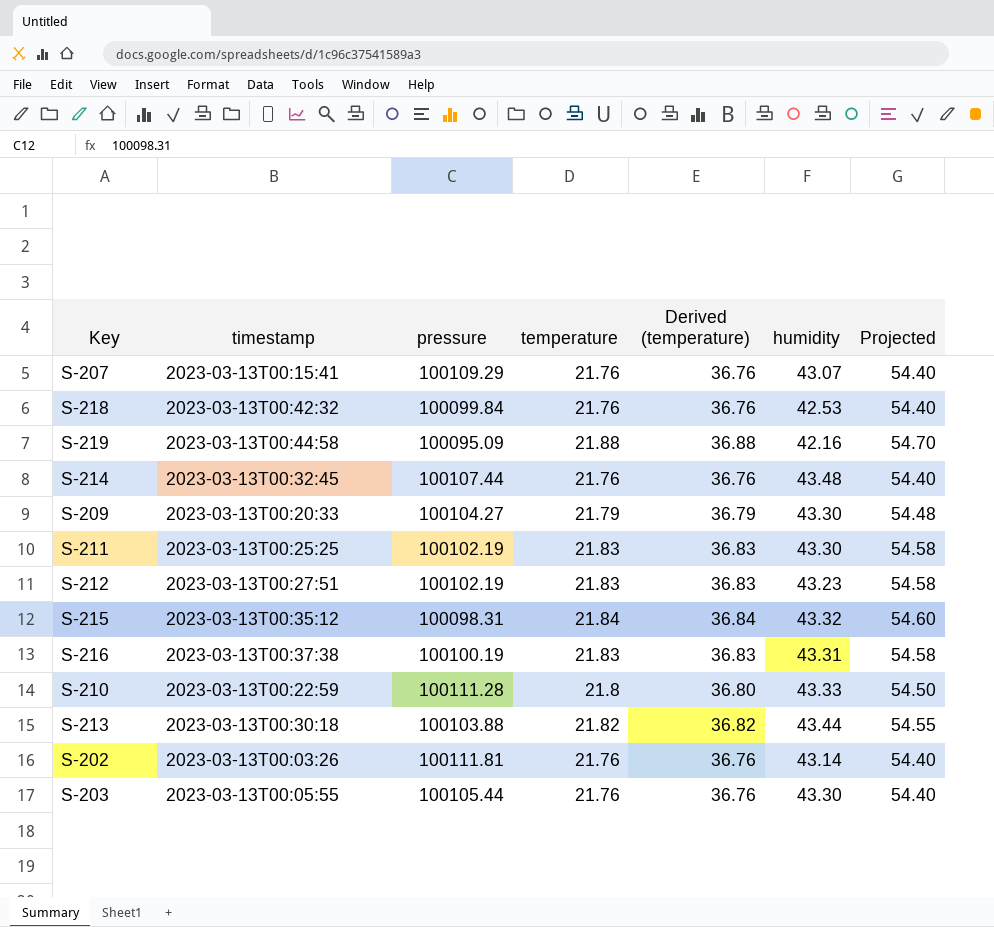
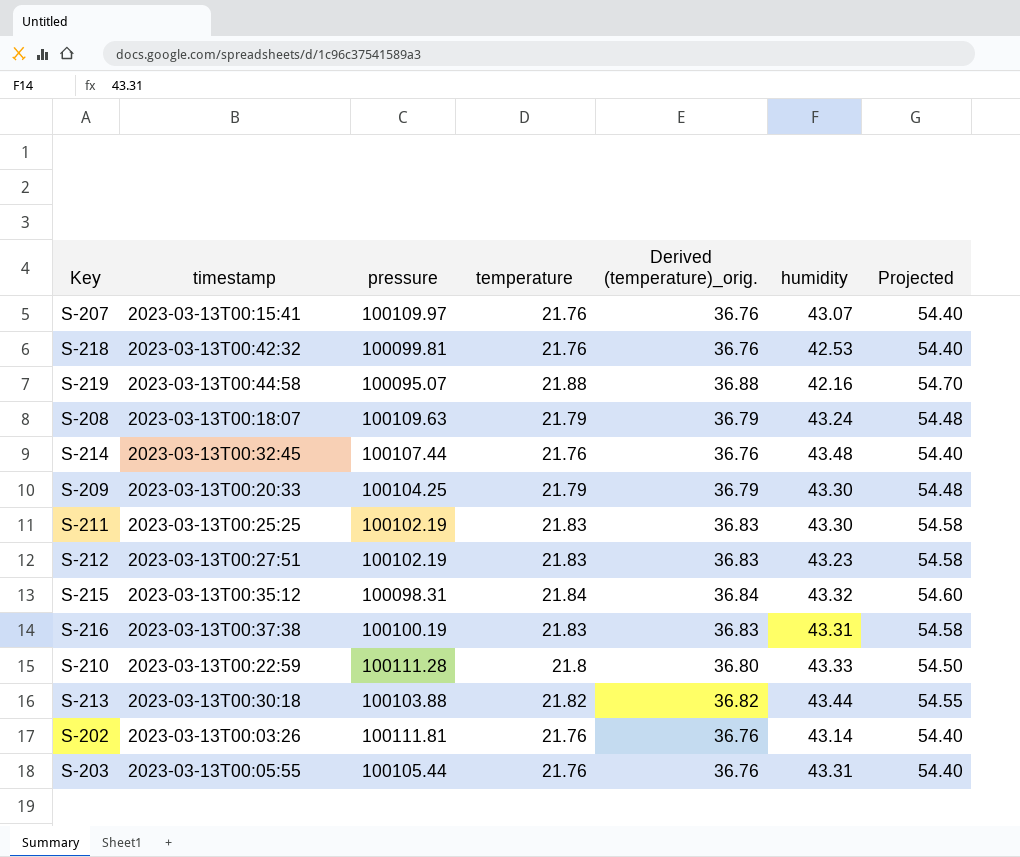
column name: Derived (temperature) -> Derived (temperature)_orig.
S-207 | pressure: 100109.29 -> 100109.97
S-218 | pressure: 100099.84 -> 100099.81
S-219 | pressure: 100095.09 -> 100095.07
row S-208: none -> 2023-03-13T00:18:07 | 100109.63 | 21.79 | 36.79 | 43.24 | 54.48
S-209 | pressure: 100104.27 -> 100104.25
S-203 | humidity: 43.30 -> 43.31

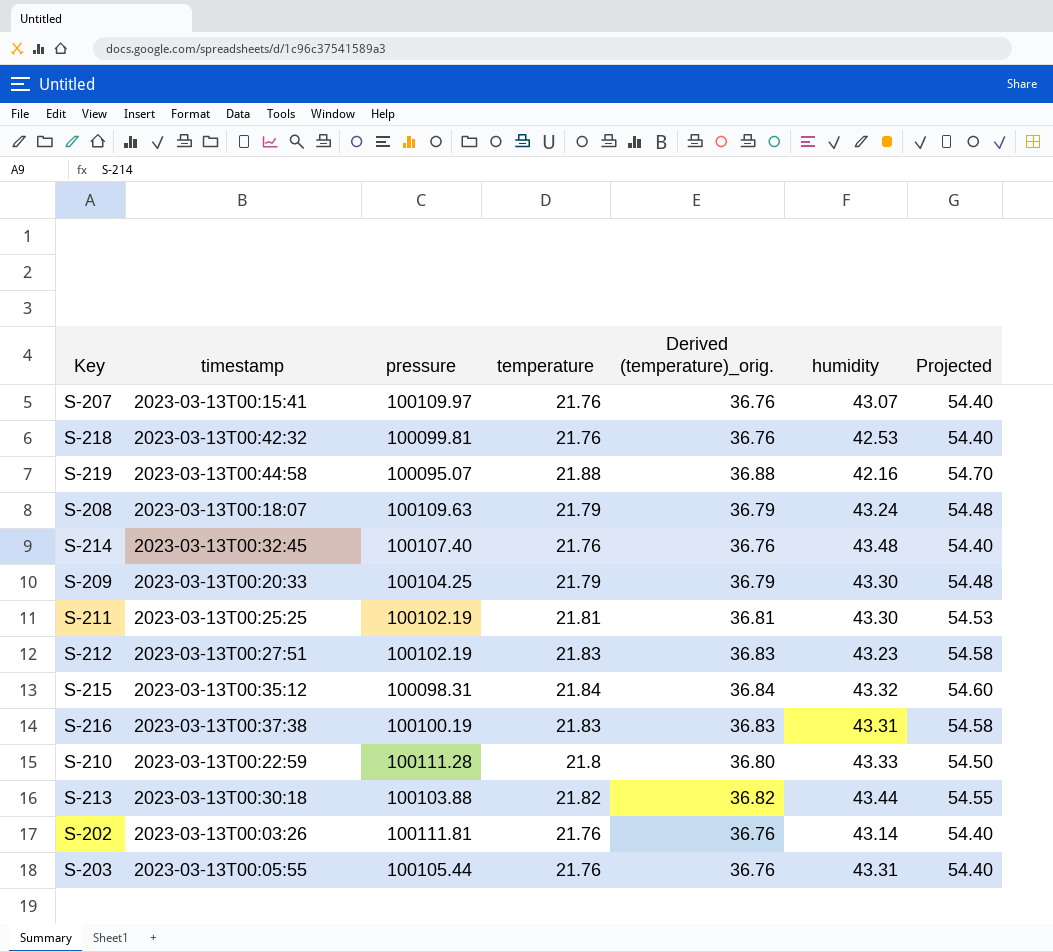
S-214 | pressure: 100107.44 -> 100107.40
S-211 | temperature: 21.83 -> 21.81
S-211 | Derived (temperature)_orig.: 36.83 -> 36.81
S-211 | Projected: 54.58 -> 54.53

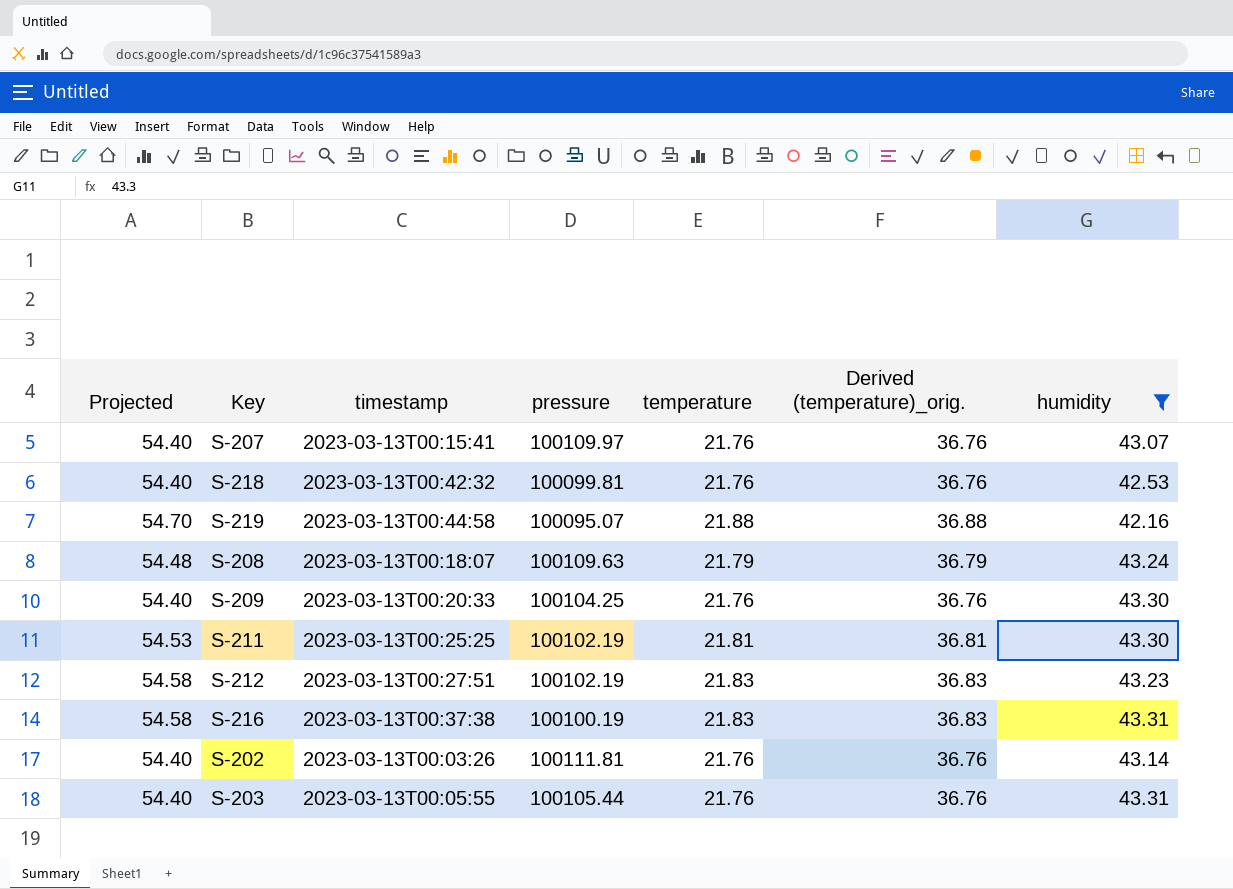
filter: none -> humidity <= 43.31
column Projected | position: 7 -> 1
S-209 | Projected: 54.48 -> 54.40
S-209 | temperature: 21.79 -> 21.76
S-209 | Derived (temperature)_orig.: 36.79 -> 36.76

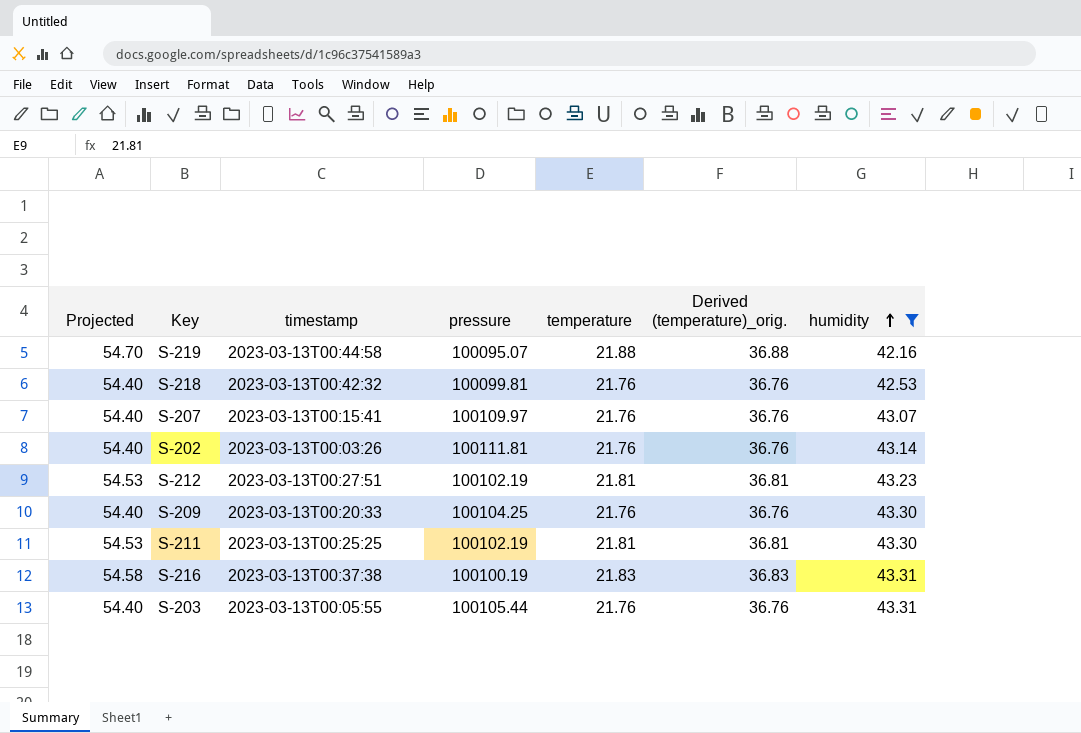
row order: none -> humidity ascending
row S-208: 54.48 | 2023-03-13T00:18:07 | 100109.63 | 21.79 | 36.79 | 43.24 -> none
S-212 | Projected: 54.58 -> 54.53
S-212 | temperature: 21.83 -> 21.81
S-212 | Derived (temperature)_orig.: 36.83 -> 36.81

